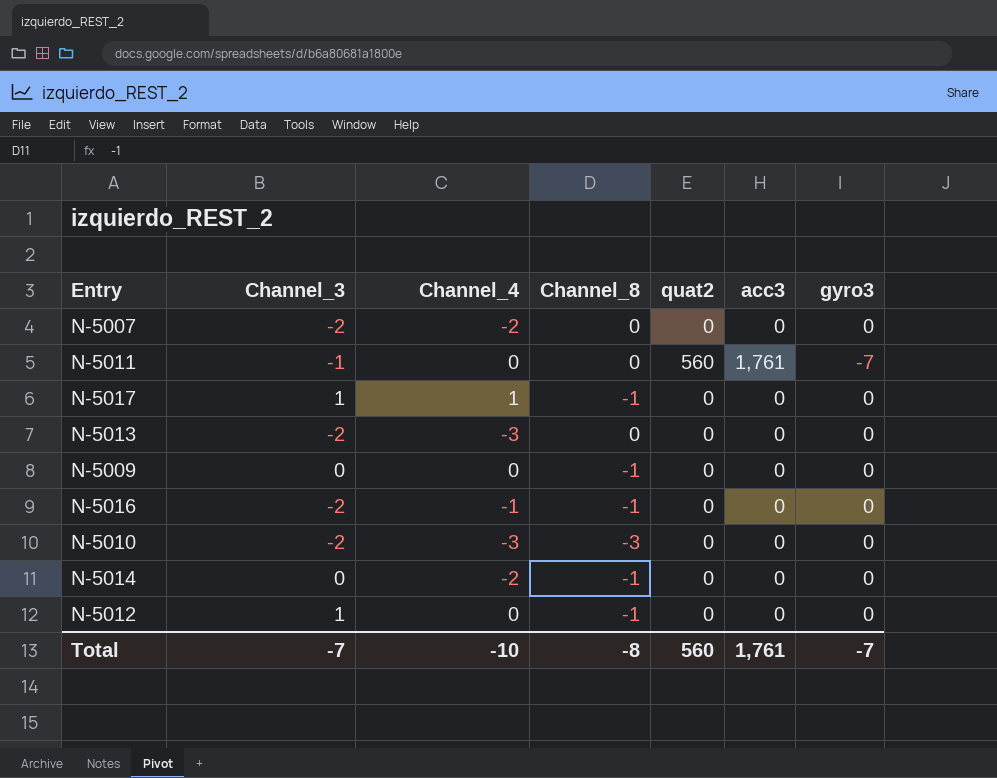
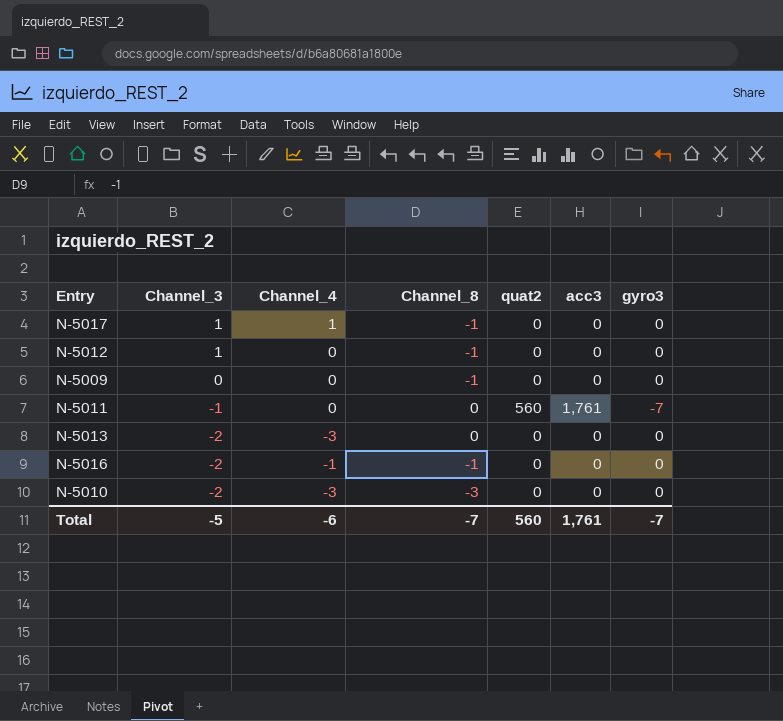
row order: none -> Channel_3 descending
row N-5007: -2 | -2 | 0 | 0 | 0 | 0 -> none
row N-5014: 0 | -2 | -1 | 0 | 0 | 0 -> none
Total | Channel_3: -7 -> -5
Total | Channel_4: -10 -> -6
Total | Channel_8: -8 -> -7

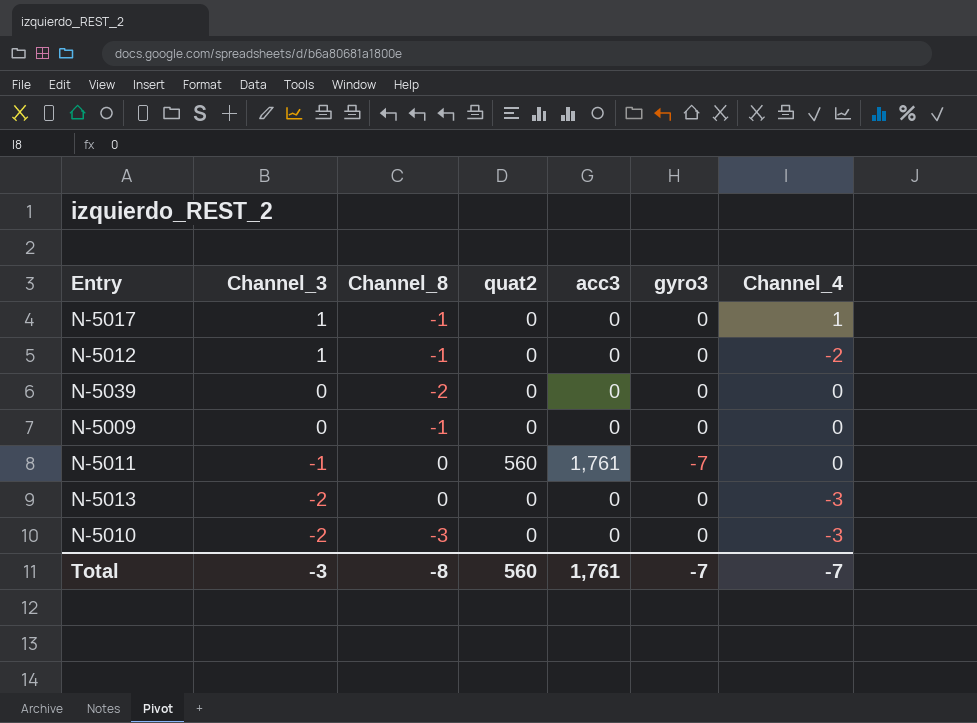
column Channel_4 | position: 3 -> 7
row N-5016: -2 | -1 | -1 | 0 | 0 | 0 -> none
N-5012 | Channel_4: 0 -> -2
row N-5039: none -> 0 | -2 | 0 | 0 | 0 | 0
Total | Channel_3: -5 -> -3
Total | Channel_8: -7 -> -8
Total | Channel_4: -6 -> -7

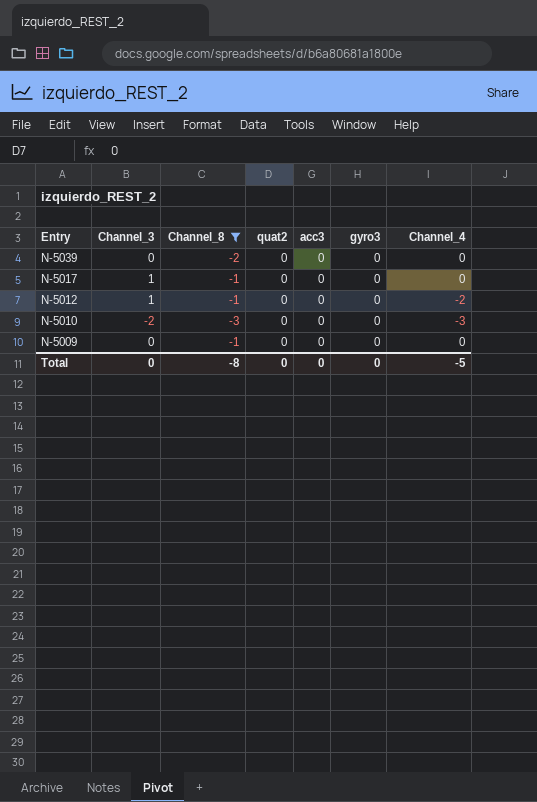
filter: none -> Channel_8 != 0
row order: Channel_3 descending -> Entry descending
N-5017 | Channel_4: 1 -> 0
Total | Channel_3: -3 -> 0
Total | quat2: 560 -> 0
Total | acc3: 1,761 -> 0
Total | gyro3: -7 -> 0
Total | Channel_4: -7 -> -5

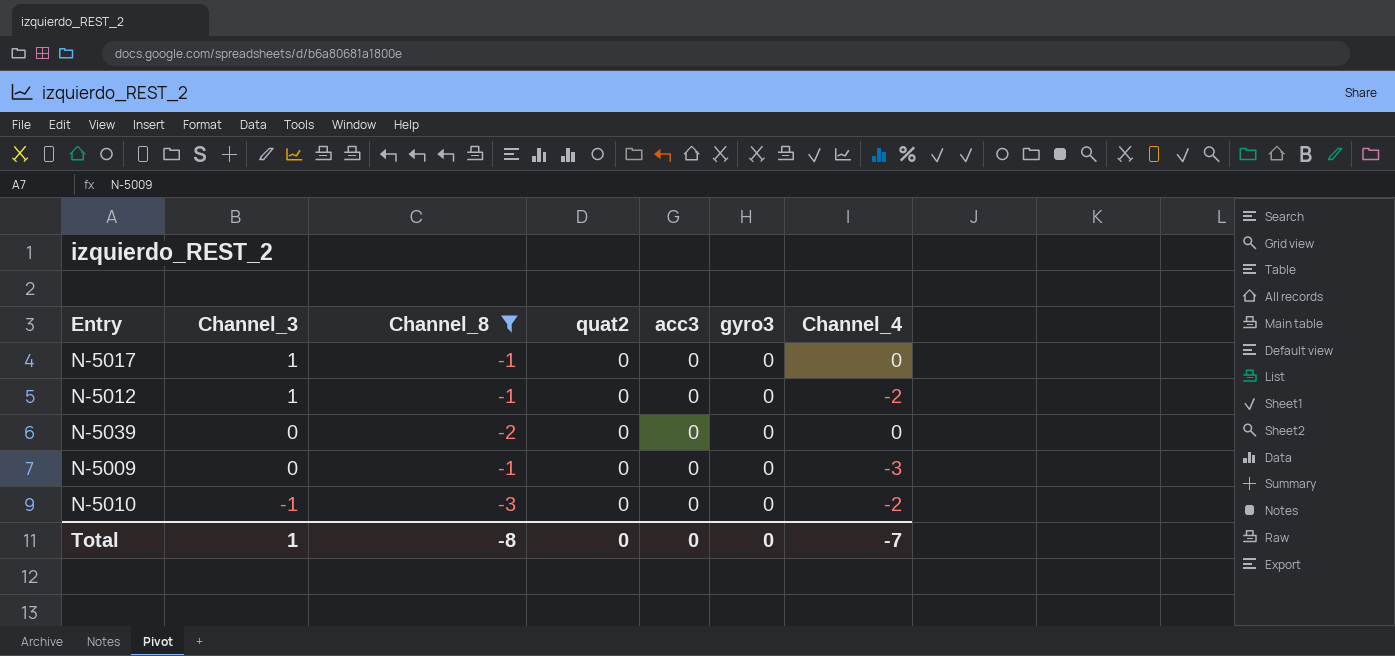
row order: Entry descending -> Channel_3 descending
N-5009 | Channel_4: 0 -> -3
N-5010 | Channel_3: -2 -> -1
N-5010 | Channel_4: -3 -> -2
Total | Channel_3: 0 -> 1
Total | Channel_4: -5 -> -7

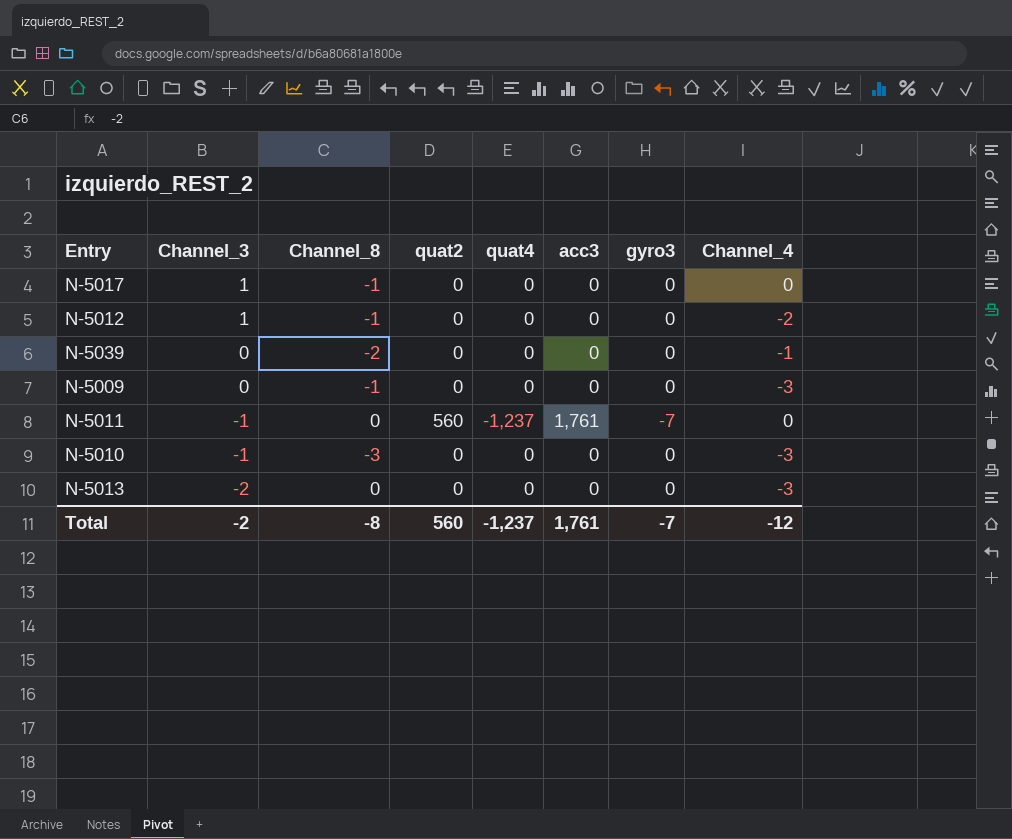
filter: Channel_8 != 0 -> none
column quat4 | position: none -> 5
N-5039 | Channel_4: 0 -> -1
N-5010 | Channel_4: -2 -> -3
Total | Channel_3: 1 -> -2
Total | quat2: 0 -> 560
Total | acc3: 0 -> 1,761
Total | gyro3: 0 -> -7
Total | Channel_4: -7 -> -12

